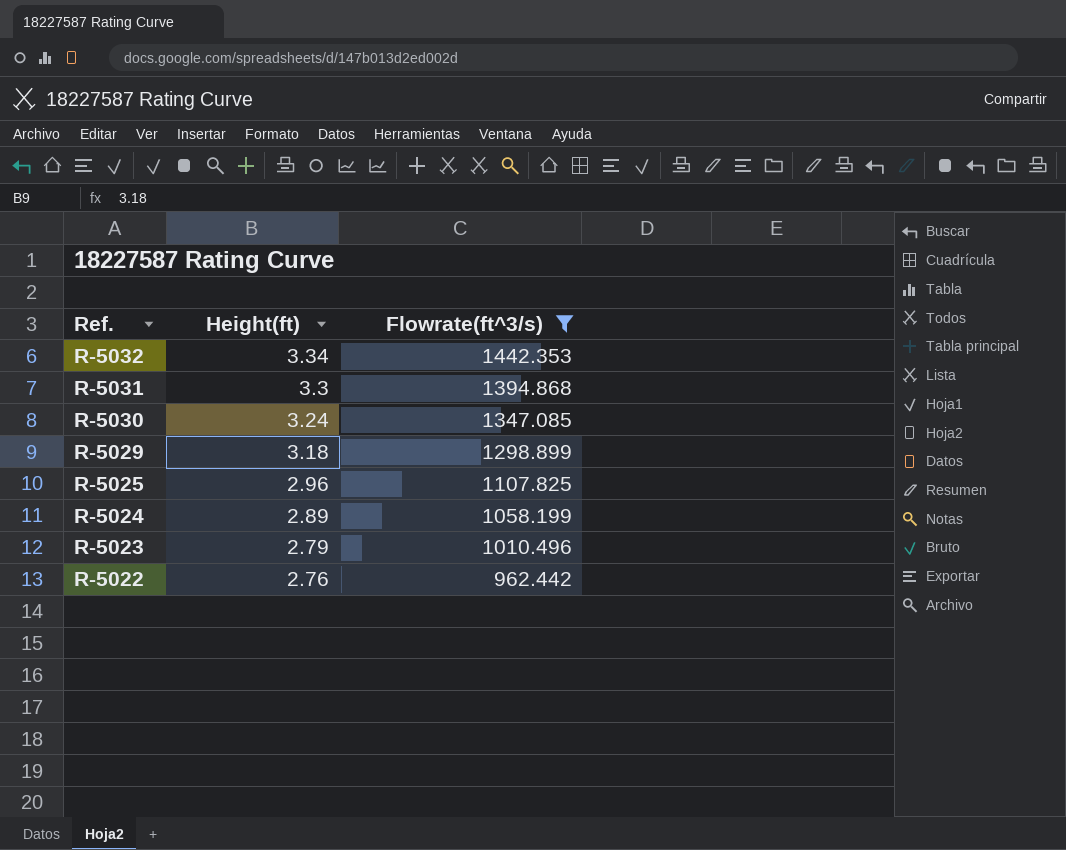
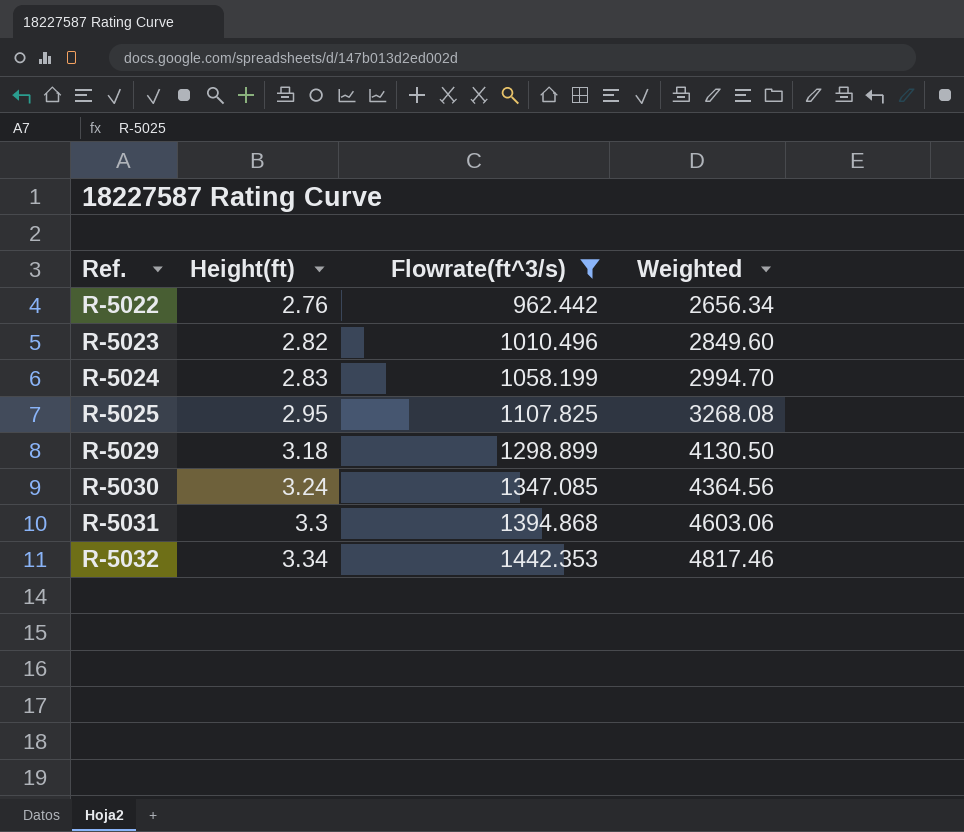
row order: Ref. descending -> Ref. ascending
column Weighted | formula: none -> [Height(ft)] * [Flowrate(ft^3/s)]
R-5023 | Height(ft): 2.79 -> 2.82
R-5024 | Height(ft): 2.89 -> 2.83
R-5025 | Height(ft): 2.96 -> 2.95

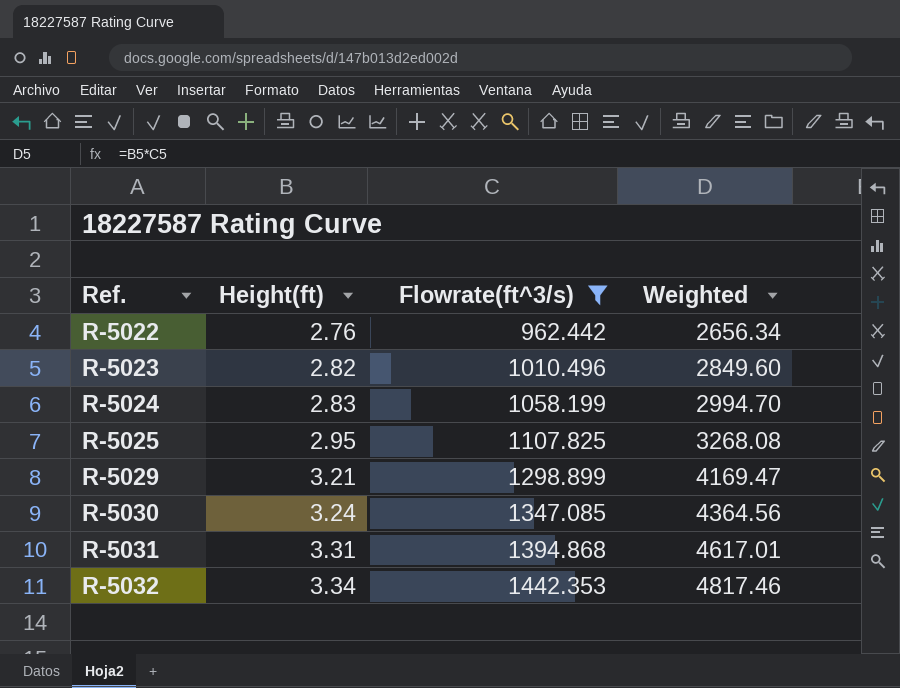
R-5029 | Height(ft): 3.18 -> 3.21
R-5029 | Weighted: 4130.50 -> 4169.47
R-5031 | Height(ft): 3.3 -> 3.31
R-5031 | Weighted: 4603.06 -> 4617.01

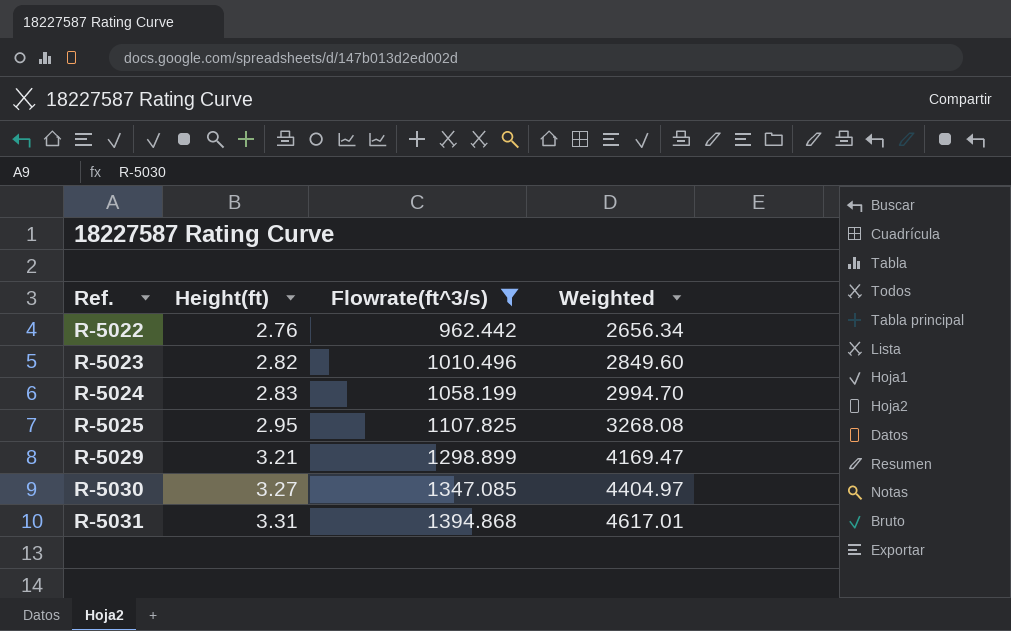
row R-5032: 3.34 | 1442.353 | 4817.46 -> none
R-5030 | Height(ft): 3.24 -> 3.27
R-5030 | Weighted: 4364.56 -> 4404.97

